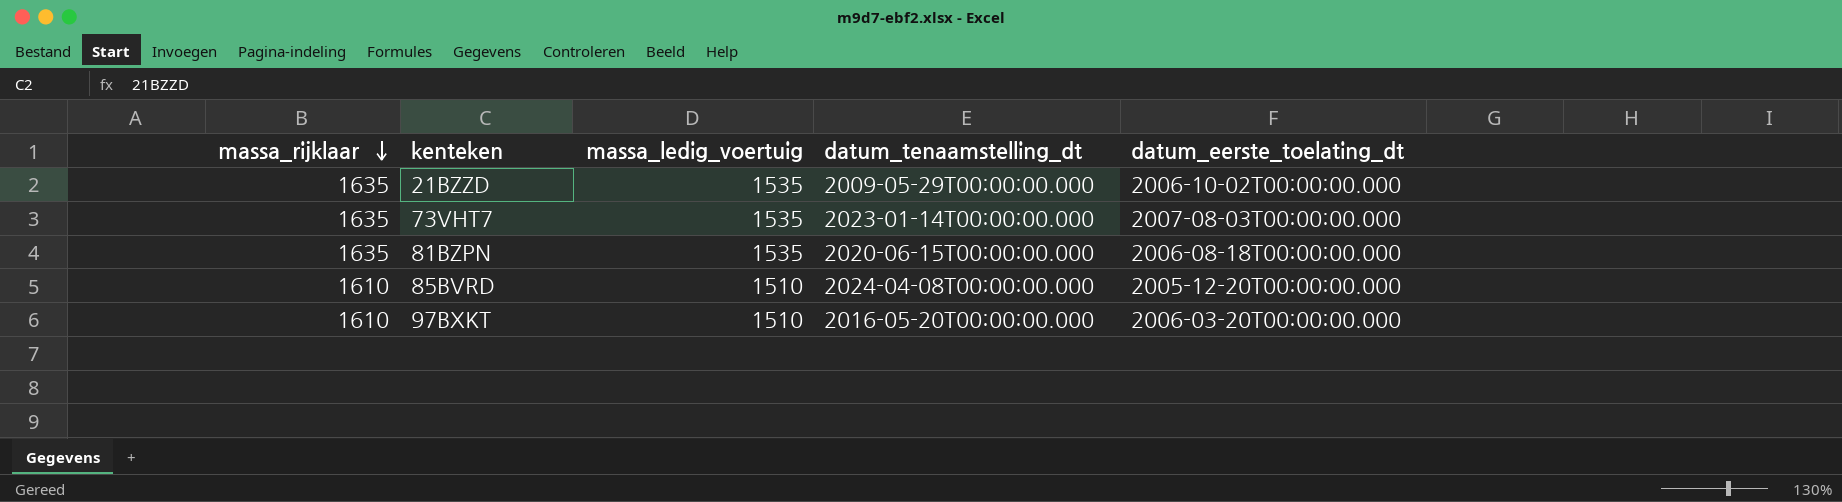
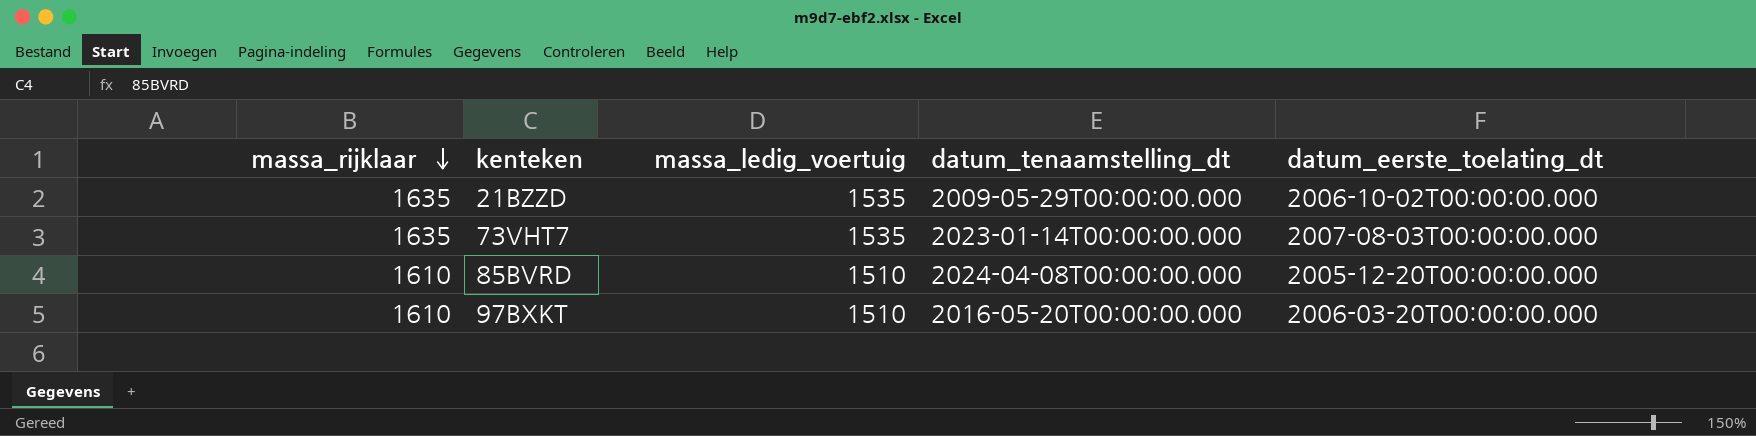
row 81BZPN: 1635 | 1535 | 2020-06-15T00:00:00.000 | 2006-08-18T00:00:00.000 -> none

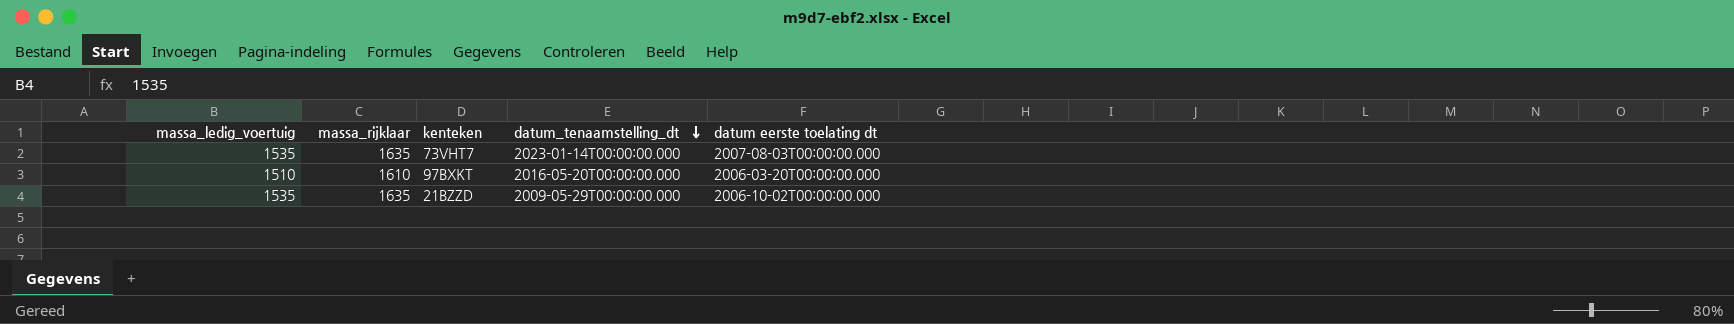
row order: massa_rijklaar descending -> datum_tenaamstelling_dt descending
column massa_ledig_voertuig | position: 3 -> 1
column name: datum_eerste_toelating_dt -> datum eerste toelating dt
row 85BVRD: 1610 | 1510 | 2024-04-08T00:00:00.000 | 2005-12-20T00:00:00.000 -> none

